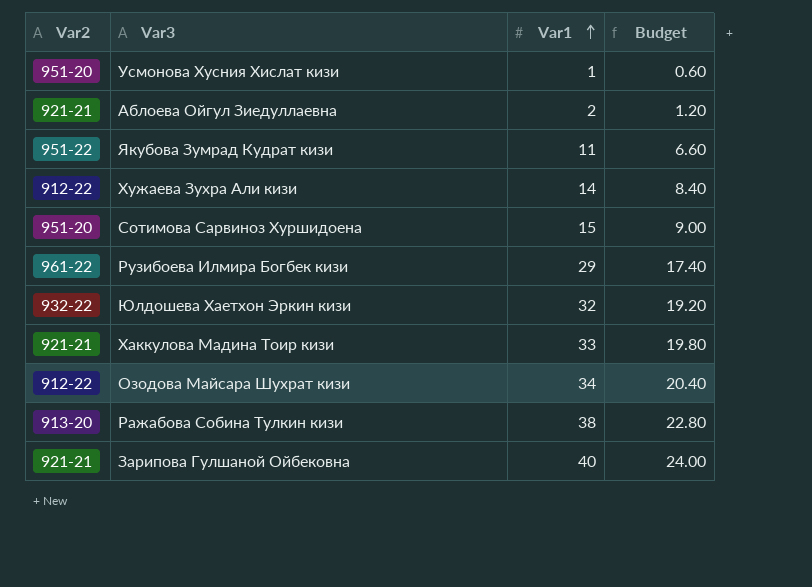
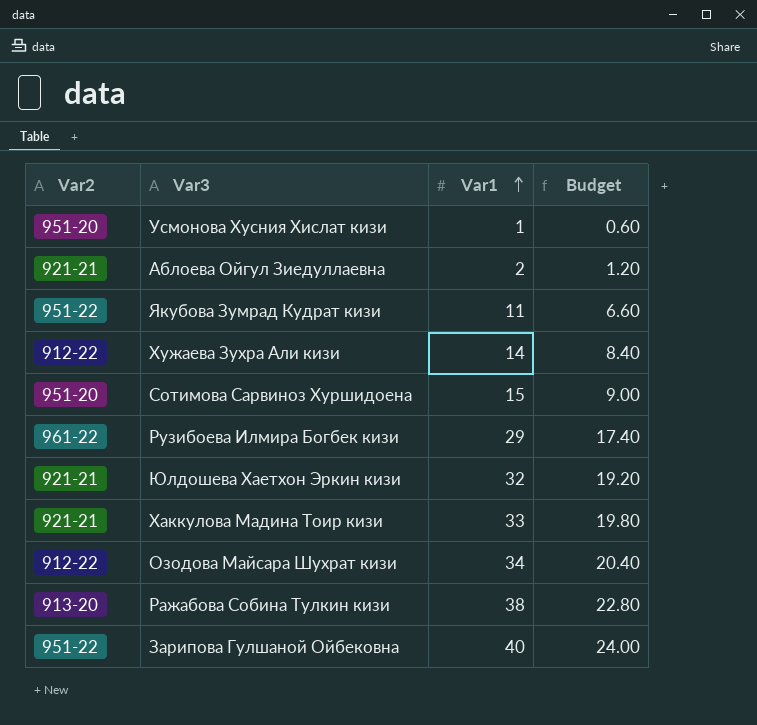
Юлдошева Хаетхон Эркин кизи | Var2: 932-22 -> 921-21
Зарипова Гулшаной Ойбековна | Var2: 921-21 -> 951-22

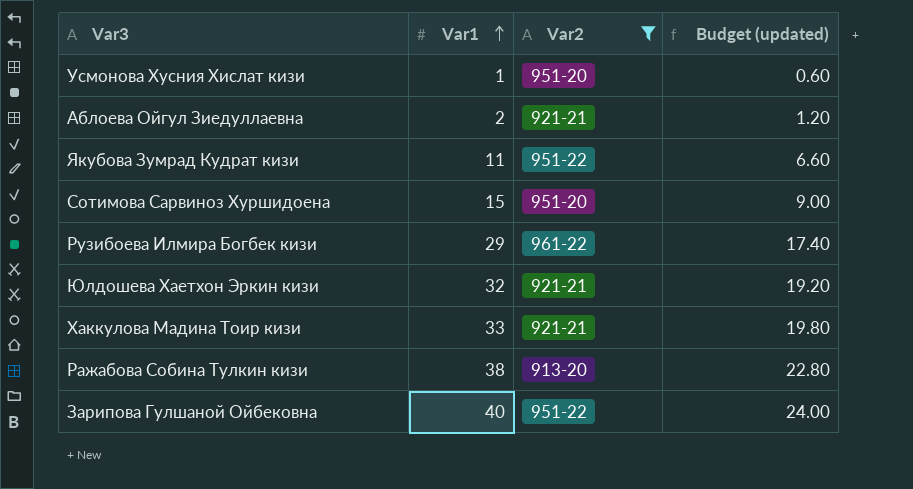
filter: none -> Var2 != 912-22
column Var2 | position: 1 -> 3
column name: Budget -> Budget (updated)

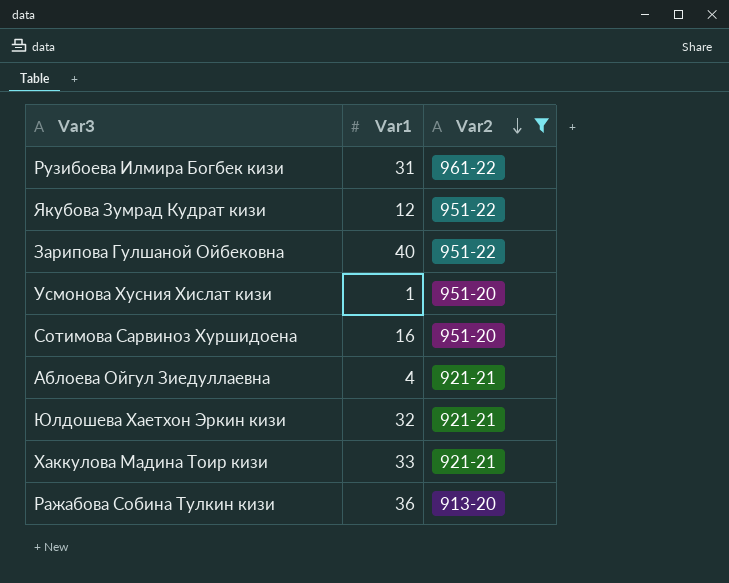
row order: Var1 ascending -> Var2 descending
column Budget (updated) | formula: [Var1] * 0.6 -> none
Рузибоева Илмира Богбек кизи | Var1: 29 -> 31
Якубова Зумрад Кудрат кизи | Var1: 11 -> 12
Сотимова Сарвиноз Хуршидоена | Var1: 15 -> 16
Аблоева Ойгул Зиедуллаевна | Var1: 2 -> 4
Ражабова Собина Тулкин кизи | Var1: 38 -> 36

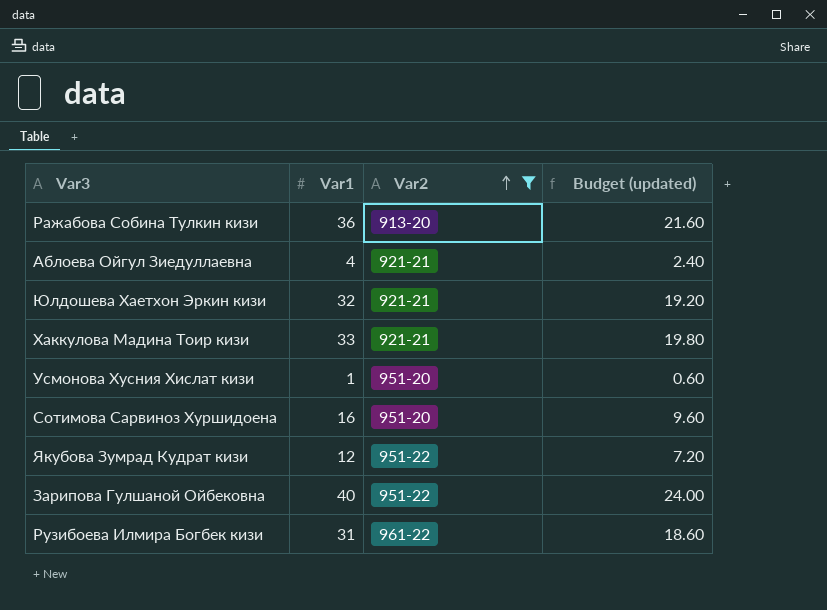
row order: Var2 descending -> Var2 ascending
column Budget (updated) | formula: none -> [Var1] * 0.6

